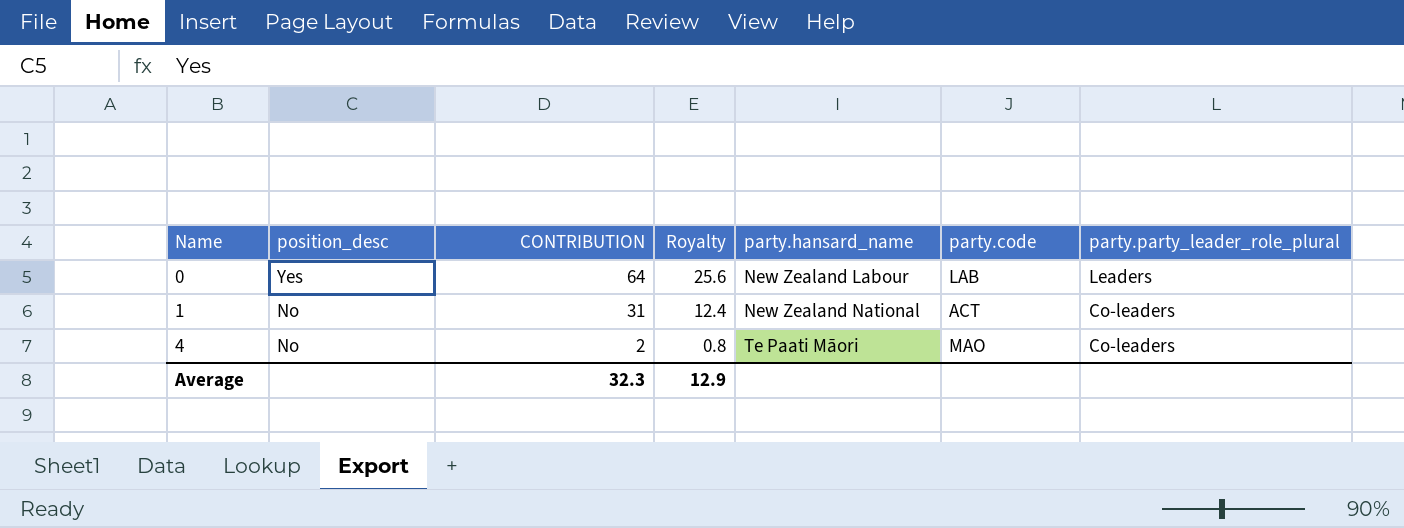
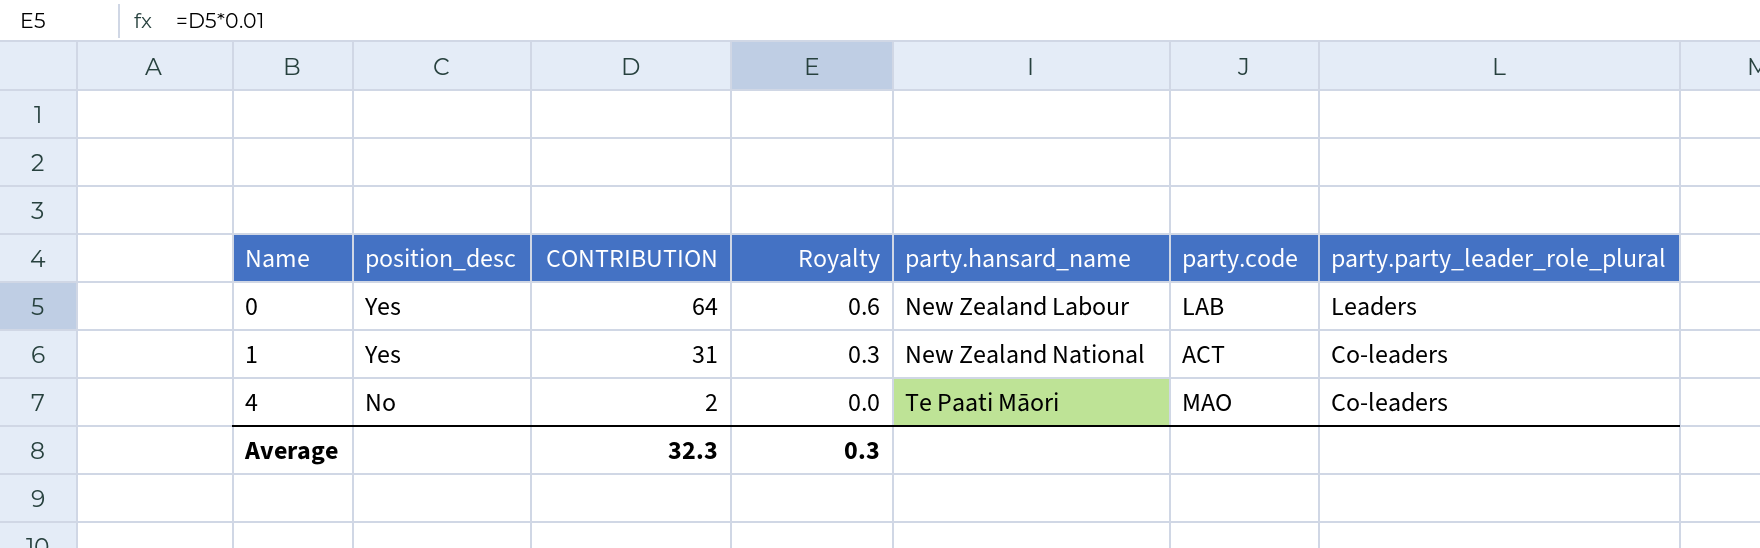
column Royalty | formula: [CONTRIBUTION] * 0.4 -> [CONTRIBUTION] * 0.01
1 | position_desc: No -> Yes
Average | Royalty: 12.9 -> 0.3

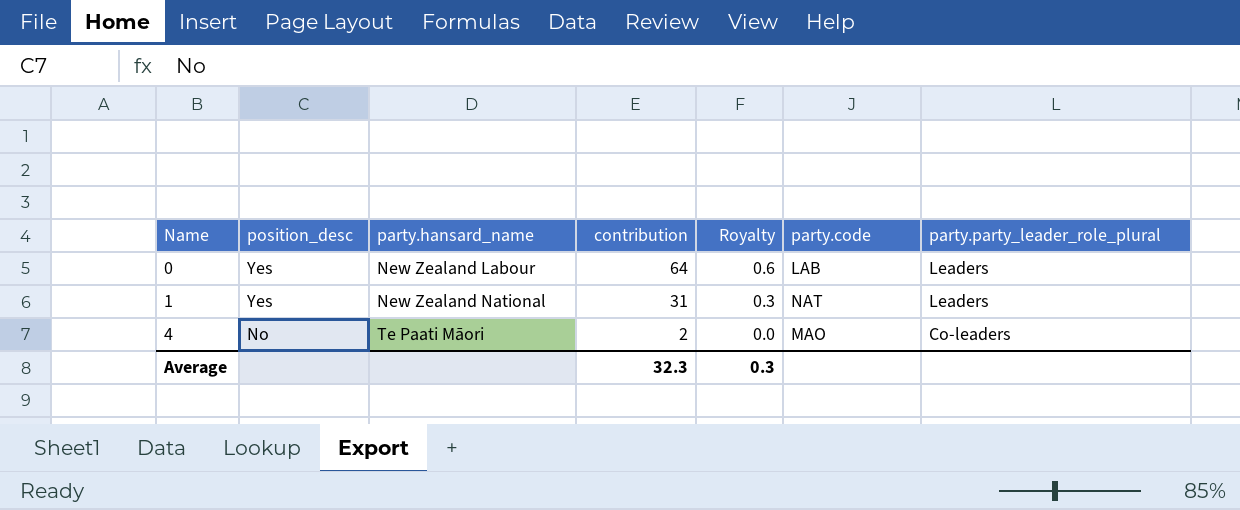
column party.hansard_name | position: 5 -> 3
column name: CONTRIBUTION -> contribution
1 | party.code: ACT -> NAT
1 | party.party_leader_role_plural: Co-leaders -> Leaders

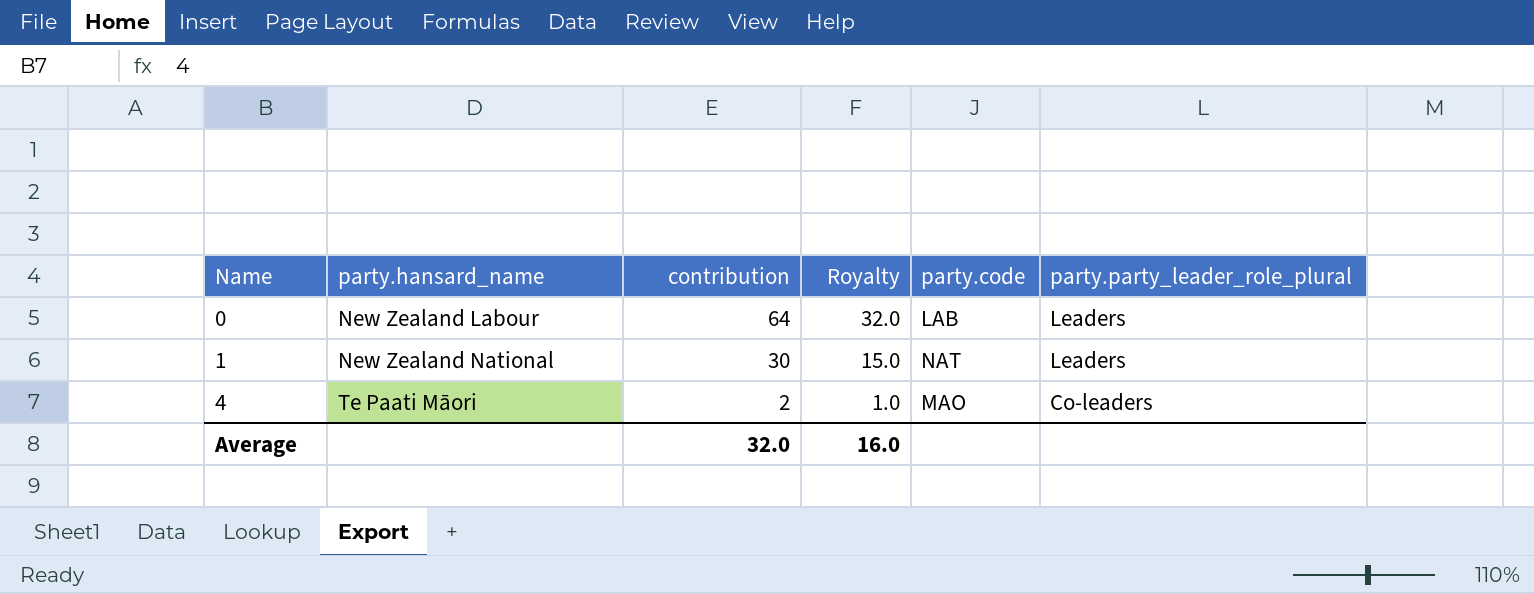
column position_desc | position: 2 -> none
column Royalty | formula: [contribution] * 0.01 -> [contribution] * 0.5
1 | contribution: 31 -> 30
Average | contribution: 32.3 -> 32.0
Average | Royalty: 0.3 -> 16.0

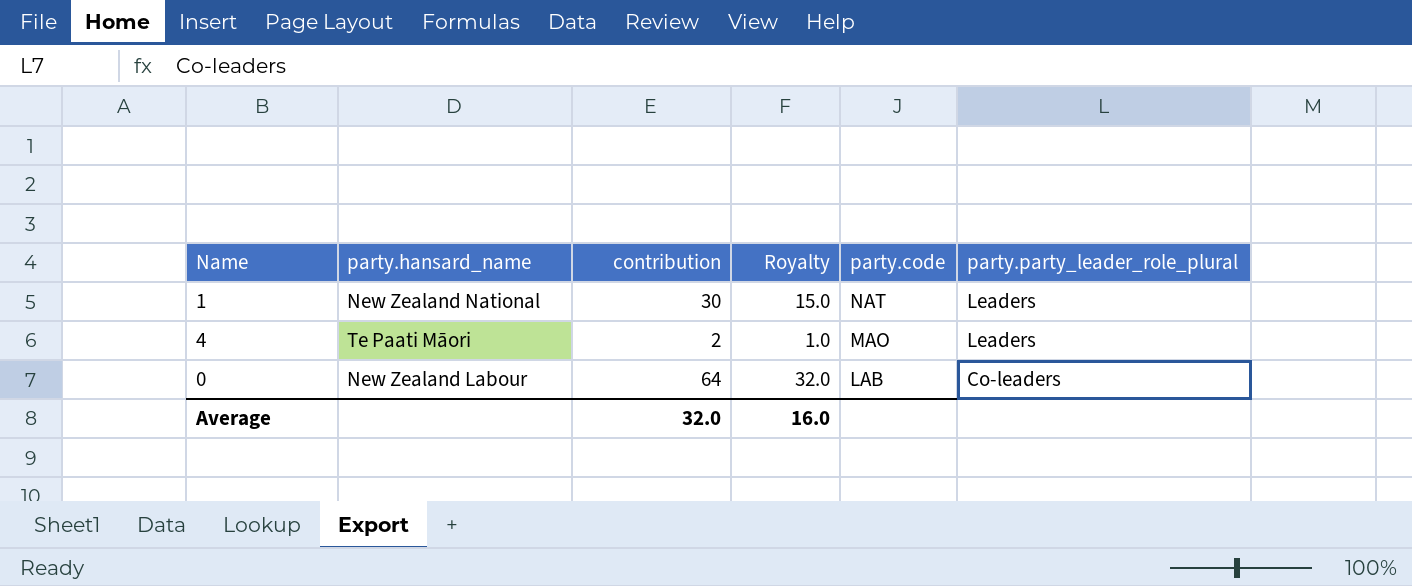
row order: Name ascending -> party.code descending
4 | party.party_leader_role_plural: Co-leaders -> Leaders
0 | party.party_leader_role_plural: Leaders -> Co-leaders

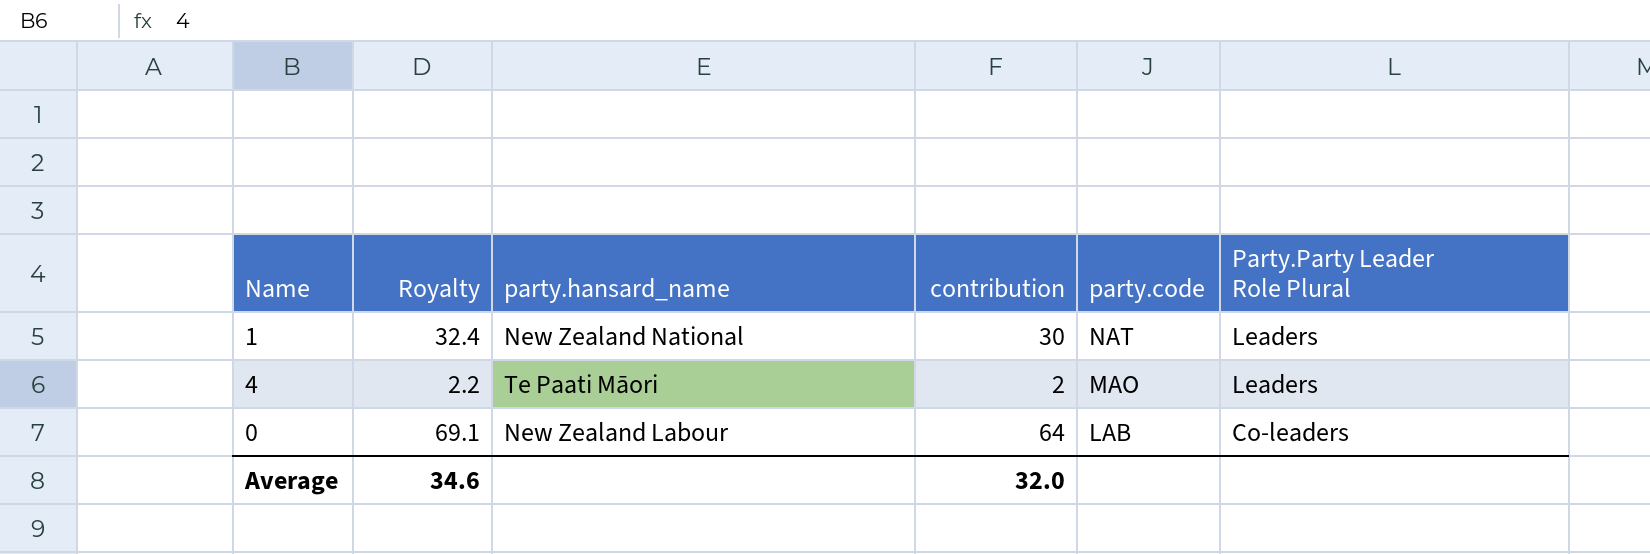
column Royalty | formula: [contribution] * 0.5 -> [contribution] * 1.08
column Royalty | position: 4 -> 2
column name: party.party_leader_role_plural -> Party.Party Leader Role Plural
Average | Royalty: 16.0 -> 34.6

